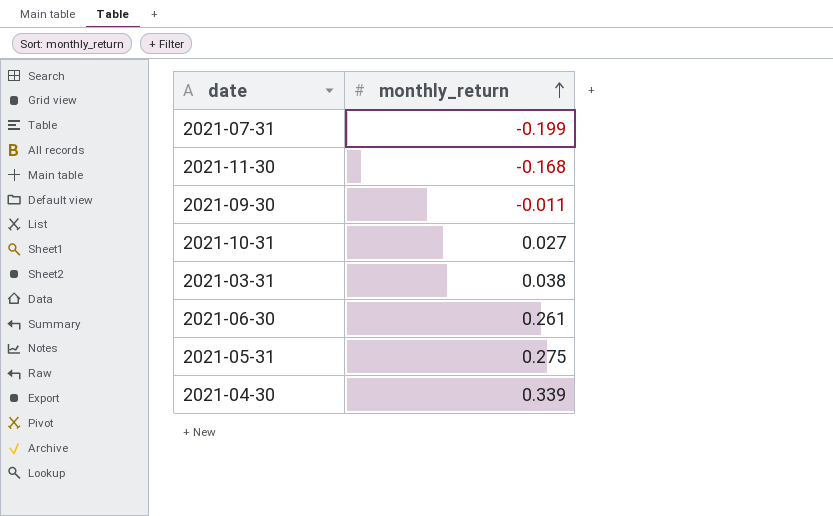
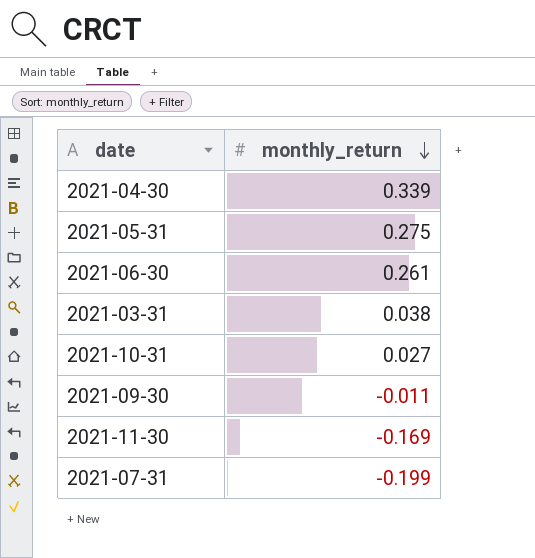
row order: monthly_return ascending -> monthly_return descending
2021-11-30 | monthly_return: -0.168 -> -0.169

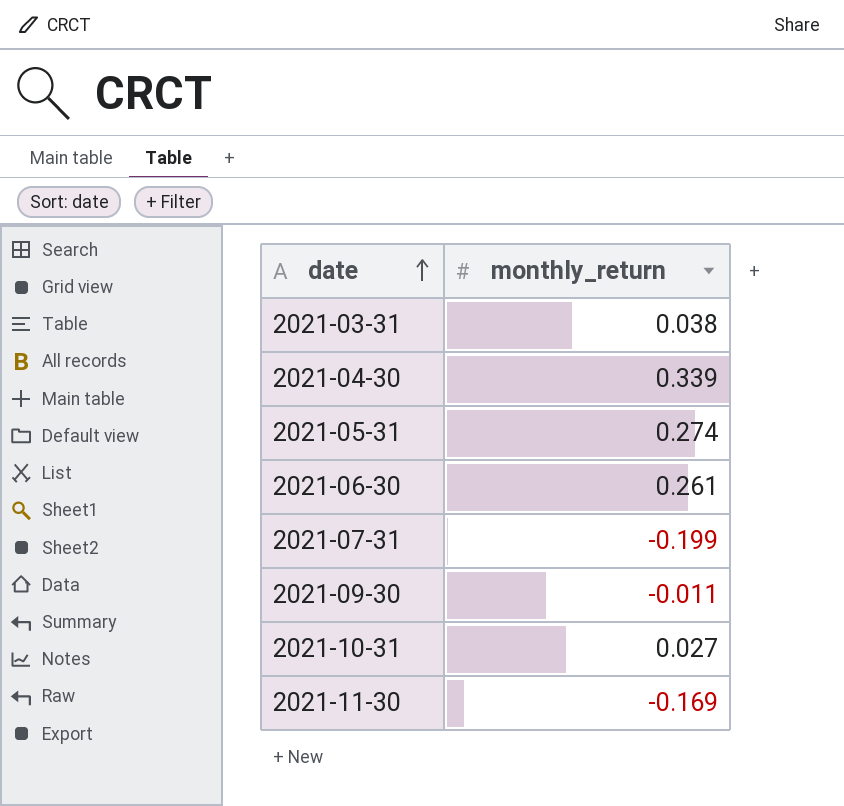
row order: monthly_return descending -> date ascending
2021-05-31 | monthly_return: 0.275 -> 0.274

